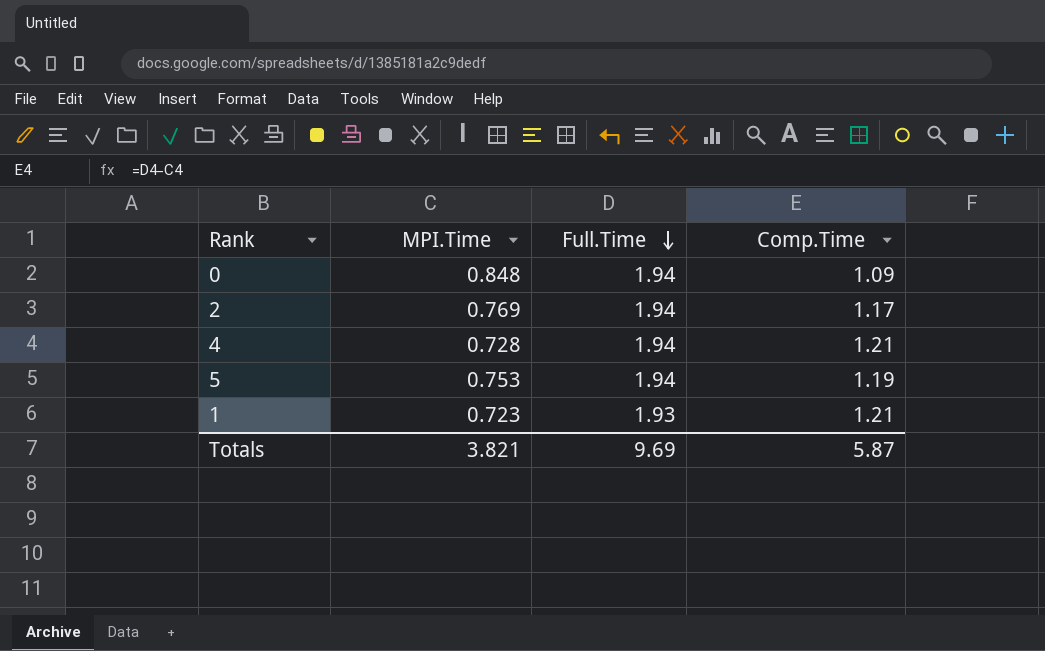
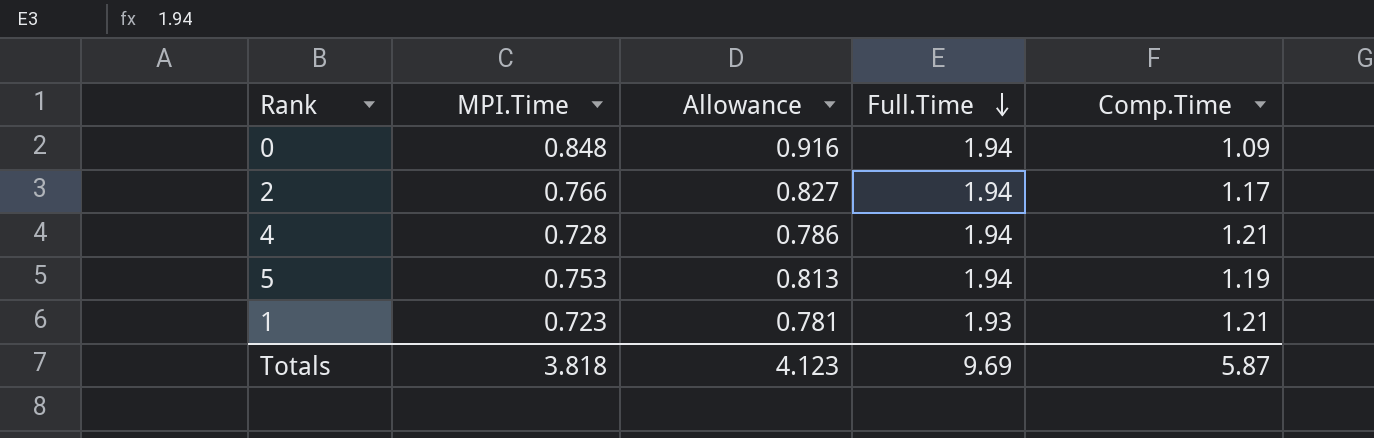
column Allowance | formula: none -> [MPI.Time] * 1.08
2 | MPI.Time: 0.769 -> 0.766
Totals | MPI.Time: 3.821 -> 3.818

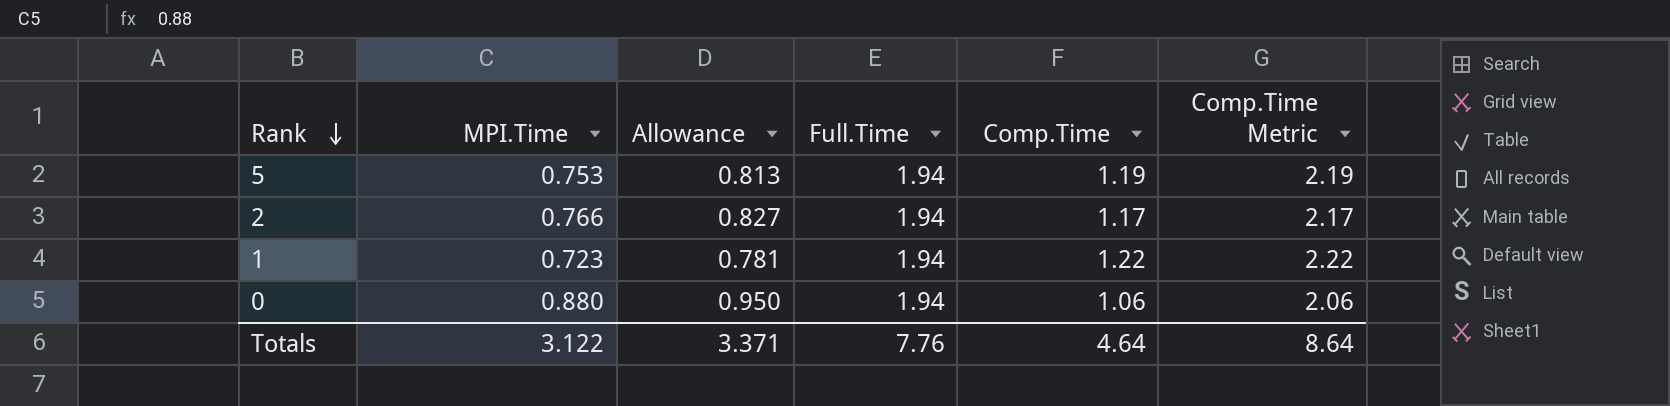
row order: Full.Time descending -> Rank descending
column Comp.Time Metric | formula: none -> [Comp.Time] + 1
row 4: 0.728 | 0.786 | 1.94 | 1.21 -> none
1 | Full.Time: 1.93 -> 1.94
1 | Comp.Time: 1.21 -> 1.22
0 | MPI.Time: 0.848 -> 0.880
0 | Allowance: 0.916 -> 0.950
0 | Comp.Time: 1.09 -> 1.06
Totals | MPI.Time: 3.818 -> 3.122
Totals | Allowance: 4.123 -> 3.371
Totals | Full.Time: 9.69 -> 7.76
Totals | Comp.Time: 5.87 -> 4.64

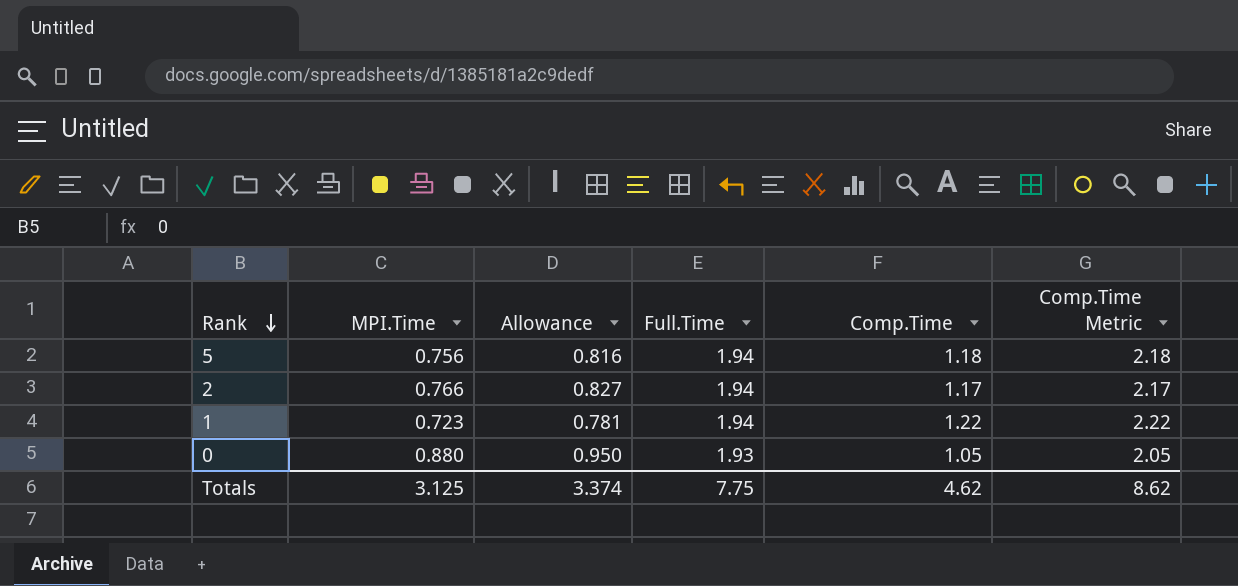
5 | MPI.Time: 0.753 -> 0.756
5 | Allowance: 0.813 -> 0.816
5 | Comp.Time: 1.19 -> 1.18
5 | Comp.Time Metric: 2.19 -> 2.18
0 | Full.Time: 1.94 -> 1.93
0 | Comp.Time: 1.06 -> 1.05
0 | Comp.Time Metric: 2.06 -> 2.05
Totals | MPI.Time: 3.122 -> 3.125
Totals | Allowance: 3.371 -> 3.374
Totals | Full.Time: 7.76 -> 7.75
Totals | Comp.Time: 4.64 -> 4.62
Totals | Comp.Time Metric: 8.64 -> 8.62

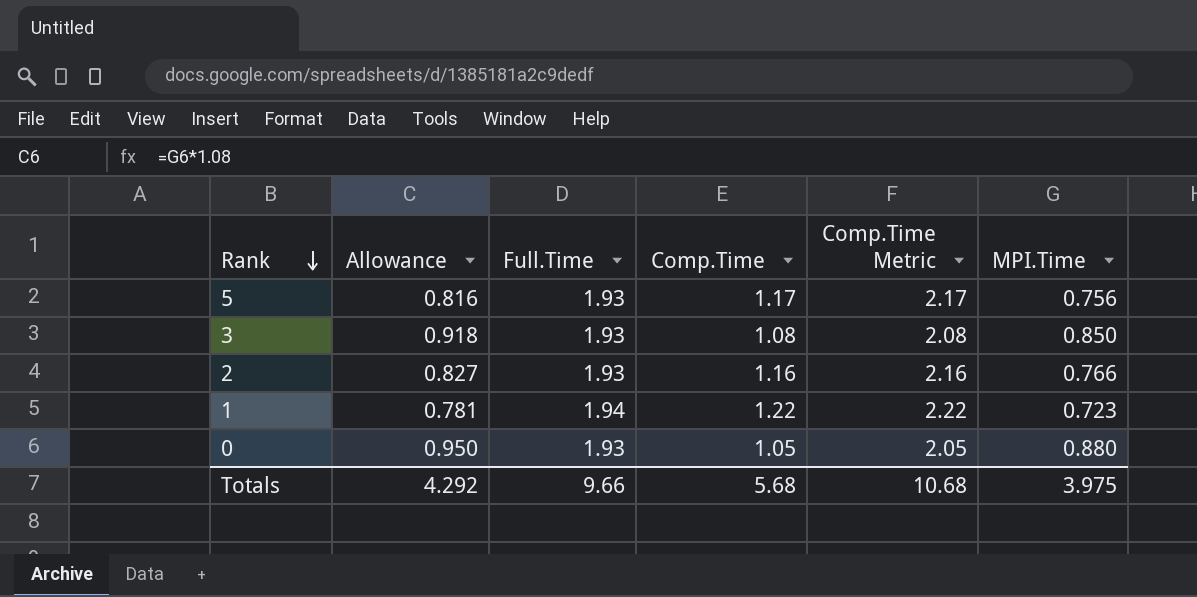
column MPI.Time | position: 2 -> 6
5 | Full.Time: 1.94 -> 1.93
5 | Comp.Time: 1.18 -> 1.17
5 | Comp.Time Metric: 2.18 -> 2.17
row 3: none -> 0.918 | 1.93 | 1.08 | 2.08 | 0.850
2 | Full.Time: 1.94 -> 1.93
2 | Comp.Time: 1.17 -> 1.16
2 | Comp.Time Metric: 2.17 -> 2.16
Totals | Allowance: 3.374 -> 4.292
Totals | Full.Time: 7.75 -> 9.66
Totals | Comp.Time: 4.62 -> 5.68
Totals | Comp.Time Metric: 8.62 -> 10.68
Totals | MPI.Time: 3.125 -> 3.975

